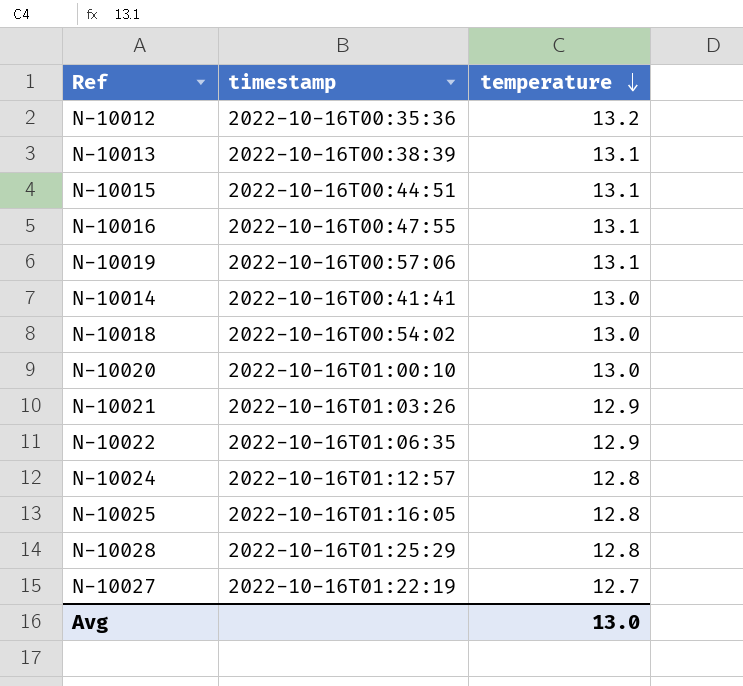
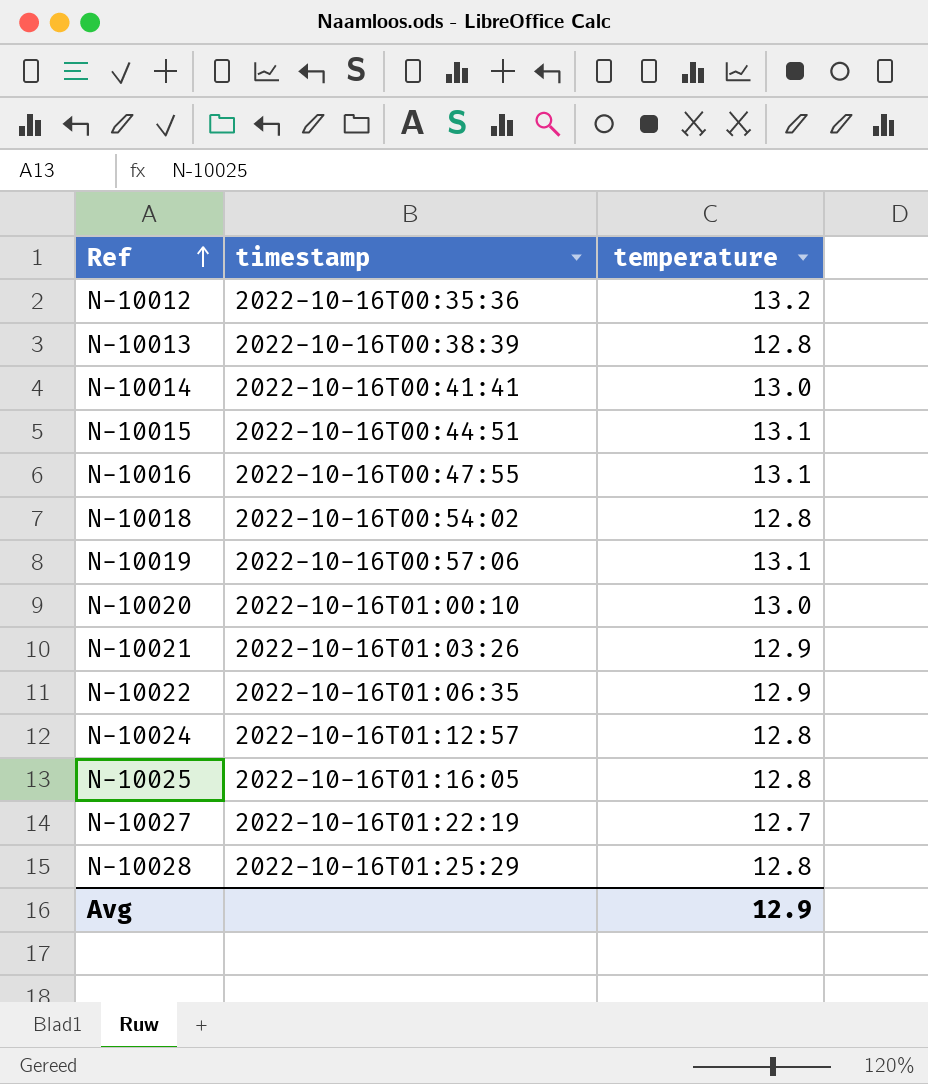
row order: temperature descending -> Ref ascending
N-10013 | temperature: 13.1 -> 12.8
N-10018 | temperature: 13.0 -> 12.8
Avg | temperature: 13.0 -> 12.9

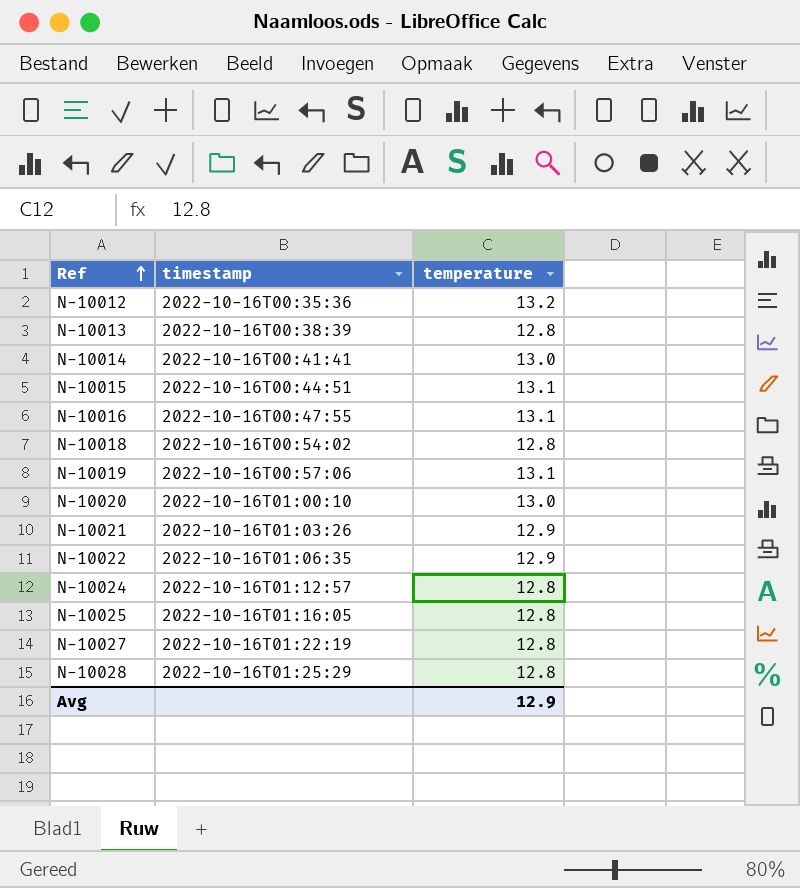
N-10027 | temperature: 12.7 -> 12.8

